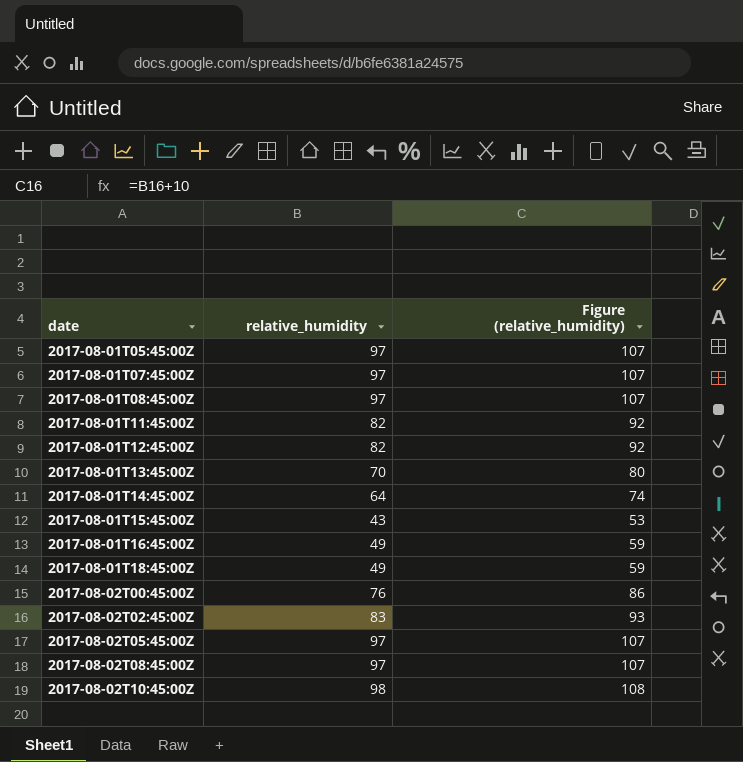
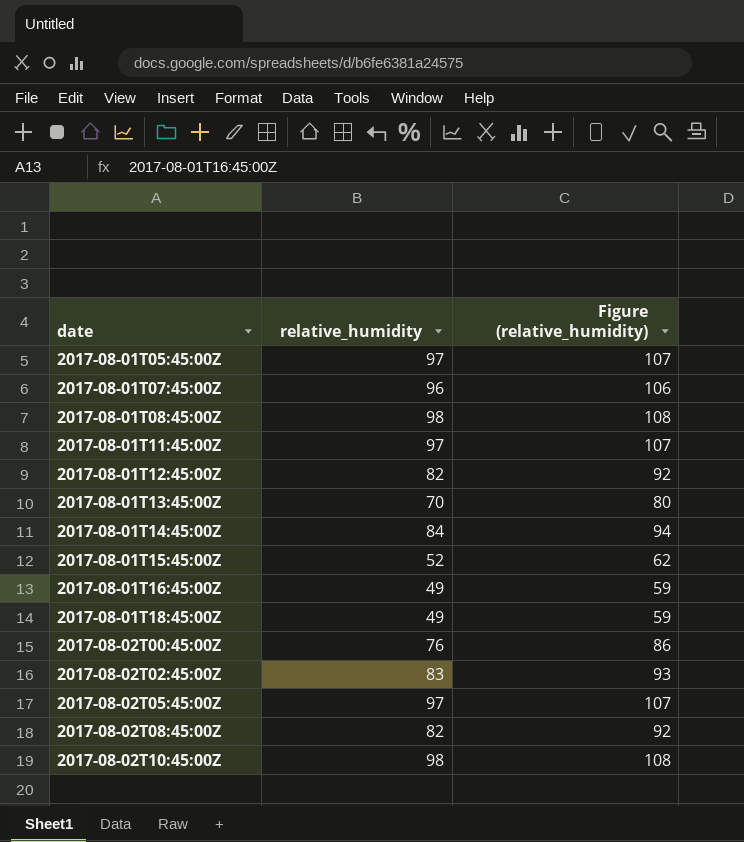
2017-08-01T07:45:00Z | relative_humidity: 97 -> 96
2017-08-01T07:45:00Z | Figure (relative_humidity): 107 -> 106
2017-08-01T08:45:00Z | relative_humidity: 97 -> 98
2017-08-01T08:45:00Z | Figure (relative_humidity): 107 -> 108
2017-08-01T11:45:00Z | relative_humidity: 82 -> 97
2017-08-01T11:45:00Z | Figure (relative_humidity): 92 -> 107
2017-08-01T14:45:00Z | relative_humidity: 64 -> 84
2017-08-01T14:45:00Z | Figure (relative_humidity): 74 -> 94
2017-08-01T15:45:00Z | relative_humidity: 43 -> 52
2017-08-01T15:45:00Z | Figure (relative_humidity): 53 -> 62
2017-08-02T08:45:00Z | relative_humidity: 97 -> 82
2017-08-02T08:45:00Z | Figure (relative_humidity): 107 -> 92

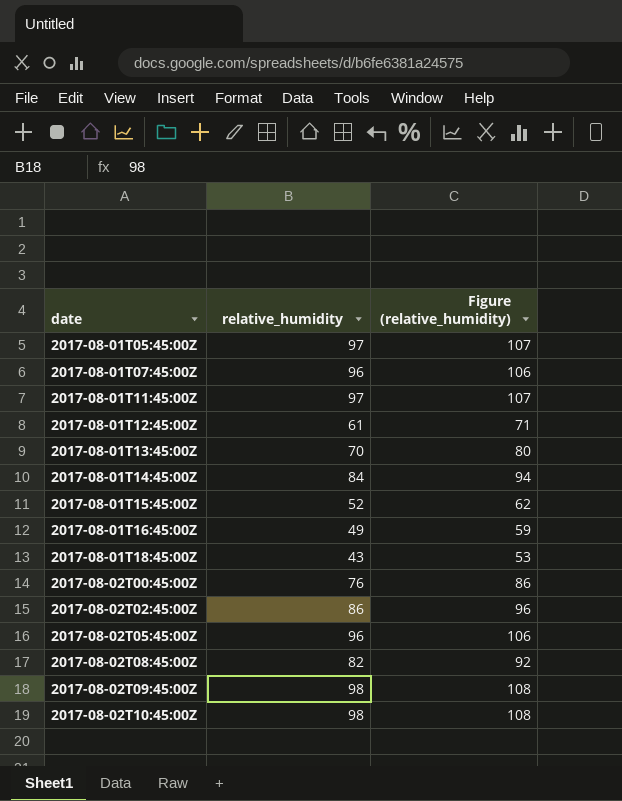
row 2017-08-01T08:45:00Z: 98 | 108 -> none
2017-08-01T12:45:00Z | relative_humidity: 82 -> 61
2017-08-01T12:45:00Z | Figure (relative_humidity): 92 -> 71
2017-08-01T18:45:00Z | relative_humidity: 49 -> 43
2017-08-01T18:45:00Z | Figure (relative_humidity): 59 -> 53
2017-08-02T02:45:00Z | relative_humidity: 83 -> 86
2017-08-02T02:45:00Z | Figure (relative_humidity): 93 -> 96
2017-08-02T05:45:00Z | relative_humidity: 97 -> 96
2017-08-02T05:45:00Z | Figure (relative_humidity): 107 -> 106
row 2017-08-02T09:45:00Z: none -> 98 | 108

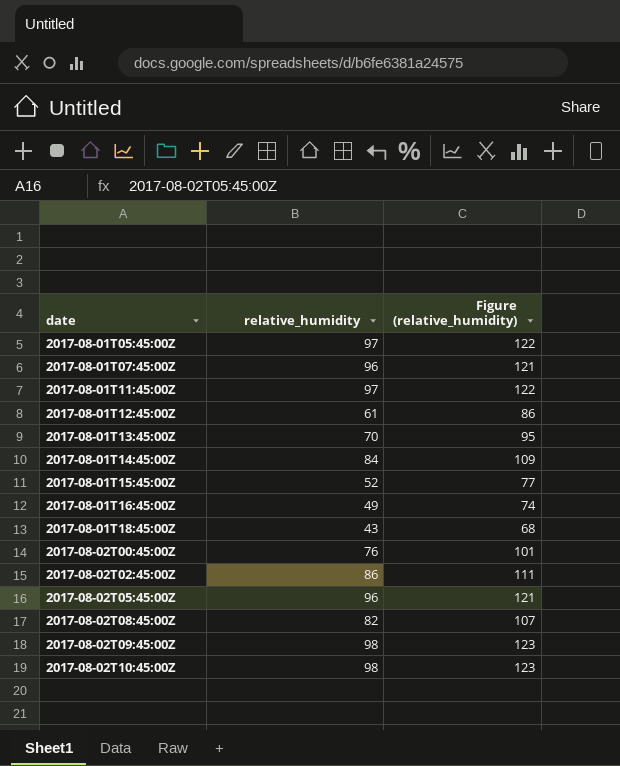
column Figure (relative_humidity) | formula: [relative_humidity] + 10 -> [relative_humidity] + 25

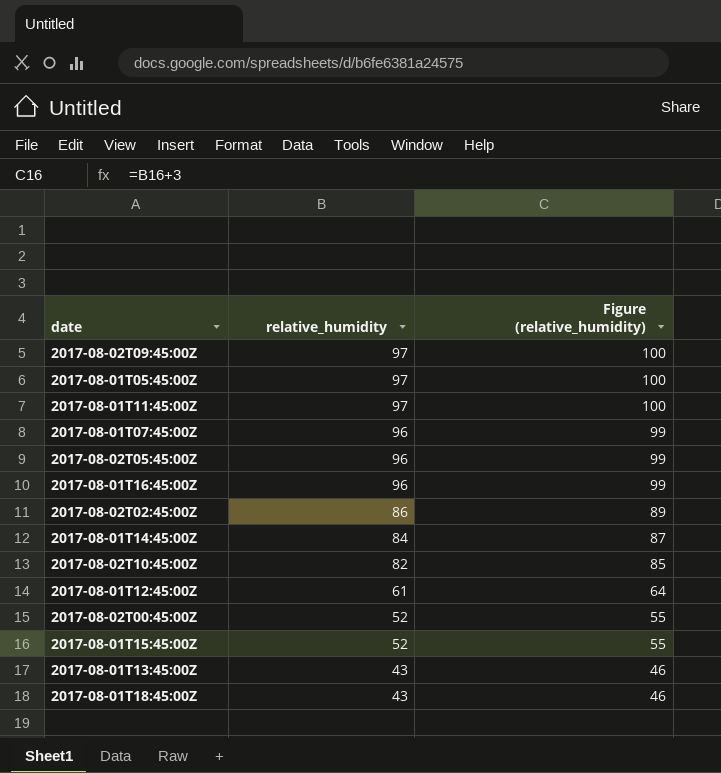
row order: date ascending -> relative_humidity descending
column Figure (relative_humidity) | formula: [relative_humidity] + 25 -> [relative_humidity] + 3
row 2017-08-02T08:45:00Z: 82 | 107 -> none
2017-08-02T09:45:00Z | relative_humidity: 98 -> 97
2017-08-01T16:45:00Z | relative_humidity: 49 -> 96
2017-08-02T10:45:00Z | relative_humidity: 98 -> 82
2017-08-02T00:45:00Z | relative_humidity: 76 -> 52
2017-08-01T13:45:00Z | relative_humidity: 70 -> 43

